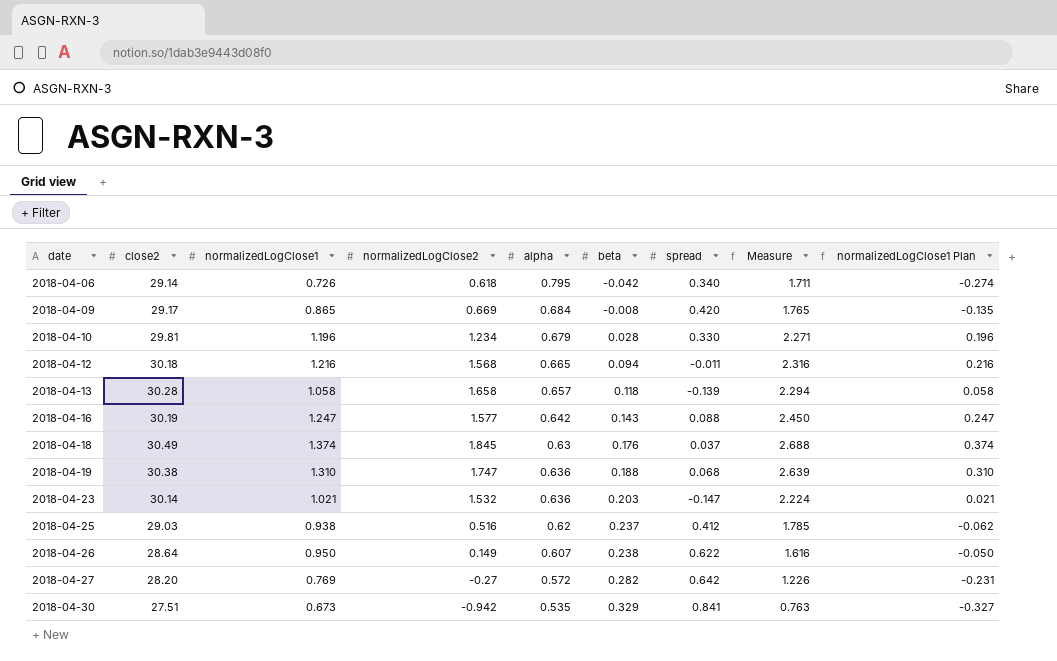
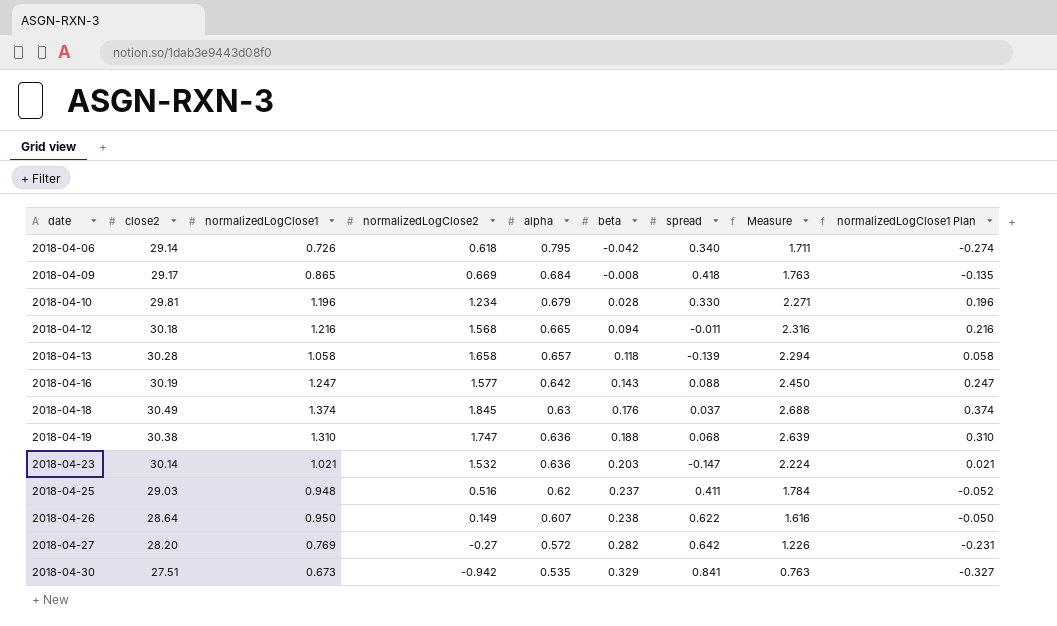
2018-04-09 | spread: 0.420 -> 0.418
2018-04-09 | Measure: 1.765 -> 1.763
2018-04-25 | normalizedLogClose1: 0.938 -> 0.948
2018-04-25 | spread: 0.412 -> 0.411
2018-04-25 | Measure: 1.785 -> 1.784
2018-04-25 | normalizedLogClose1 Plan: -0.062 -> -0.052

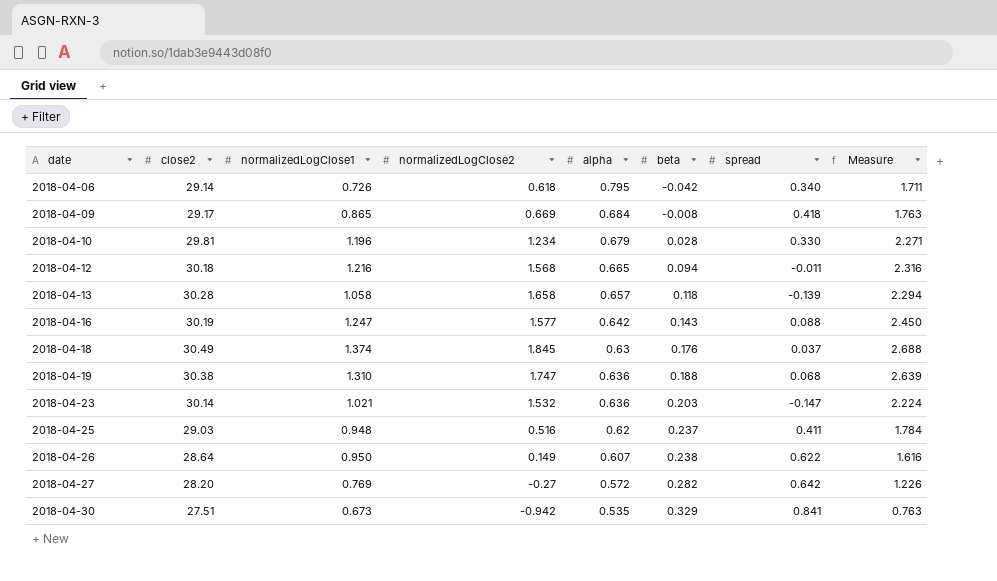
column normalizedLogClose1 Plan | formula: [normalizedLogClose1] - 1 -> none

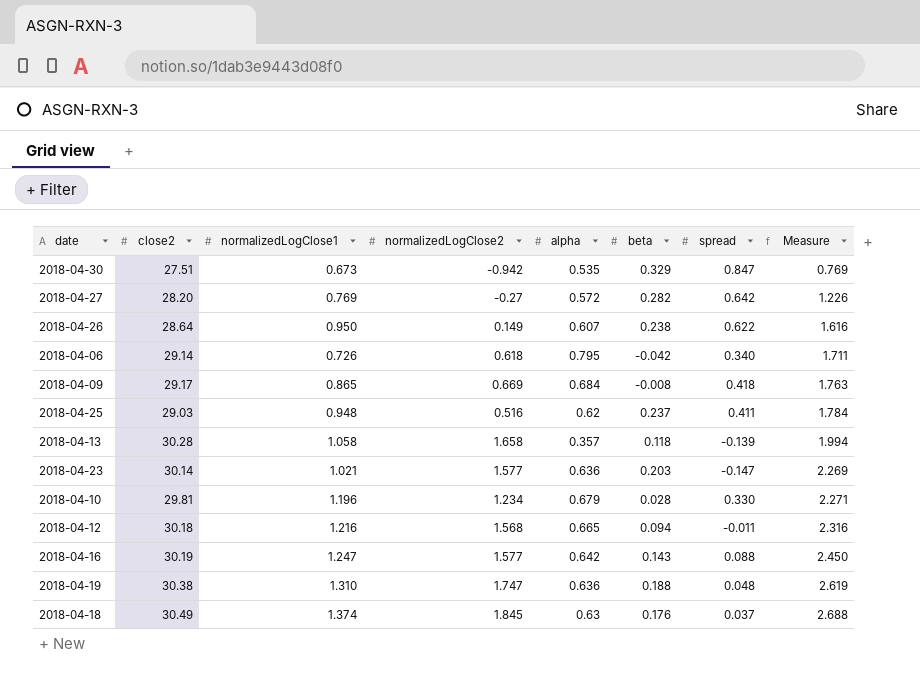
row order: date ascending -> Measure ascending
2018-04-30 | spread: 0.841 -> 0.847
2018-04-30 | Measure: 0.763 -> 0.769
2018-04-13 | alpha: 0.657 -> 0.357
2018-04-13 | Measure: 2.294 -> 1.994
2018-04-23 | normalizedLogClose2: 1.532 -> 1.577
2018-04-23 | Measure: 2.224 -> 2.269
2018-04-19 | spread: 0.068 -> 0.048
2018-04-19 | Measure: 2.639 -> 2.619

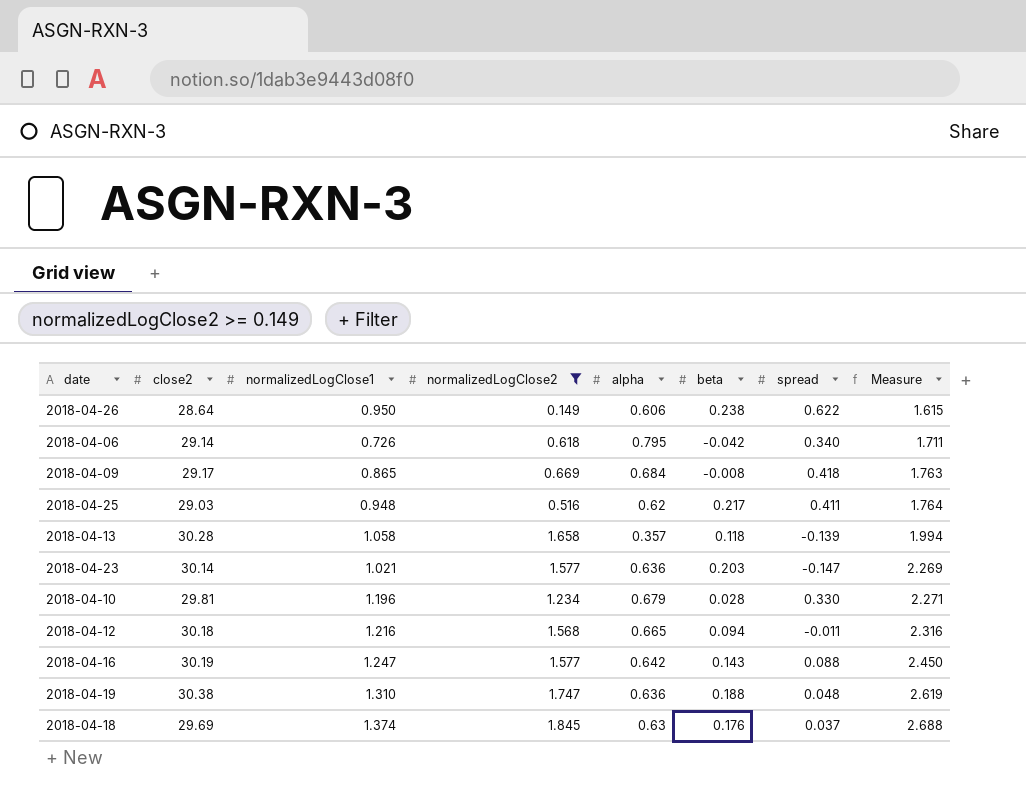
filter: none -> normalizedLogClose2 >= 0.149
2018-04-26 | alpha: 0.607 -> 0.606
2018-04-26 | Measure: 1.616 -> 1.615
2018-04-25 | beta: 0.237 -> 0.217
2018-04-25 | Measure: 1.784 -> 1.764
2018-04-18 | close2: 30.49 -> 29.69

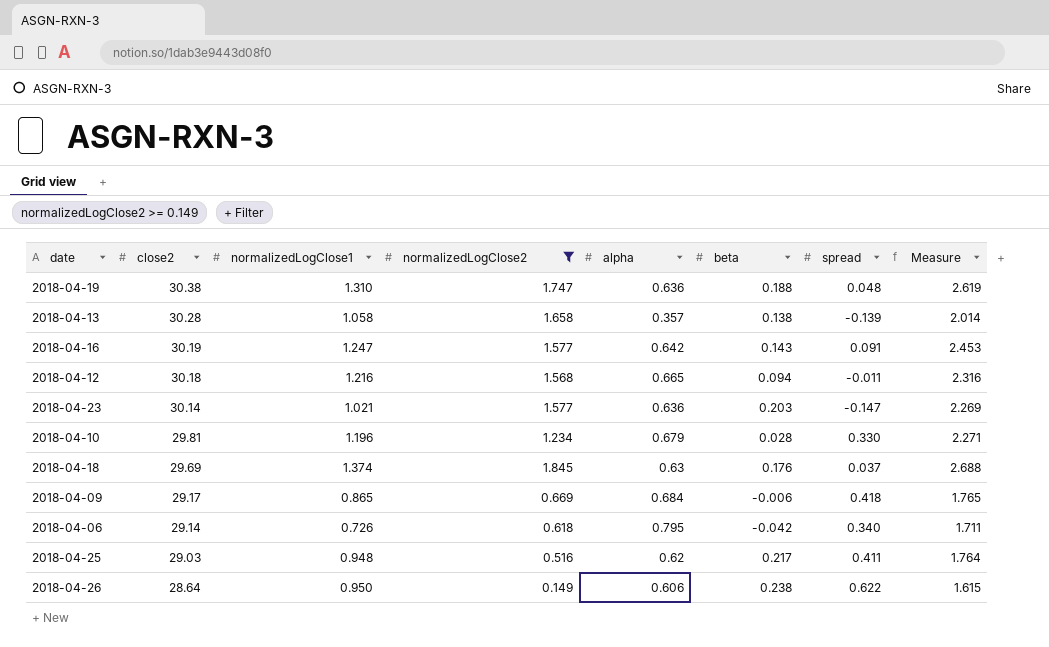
row order: Measure ascending -> close2 descending
2018-04-13 | beta: 0.118 -> 0.138
2018-04-13 | Measure: 1.994 -> 2.014
2018-04-16 | spread: 0.088 -> 0.091
2018-04-16 | Measure: 2.450 -> 2.453
2018-04-09 | beta: -0.008 -> -0.006
2018-04-09 | Measure: 1.763 -> 1.765

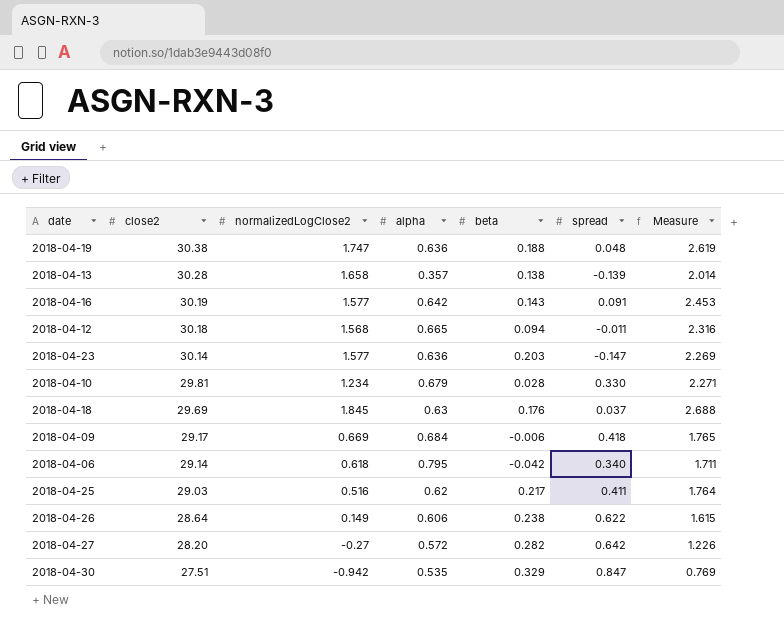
filter: normalizedLogClose2 >= 0.149 -> none
column normalizedLogClose1 | position: 3 -> none

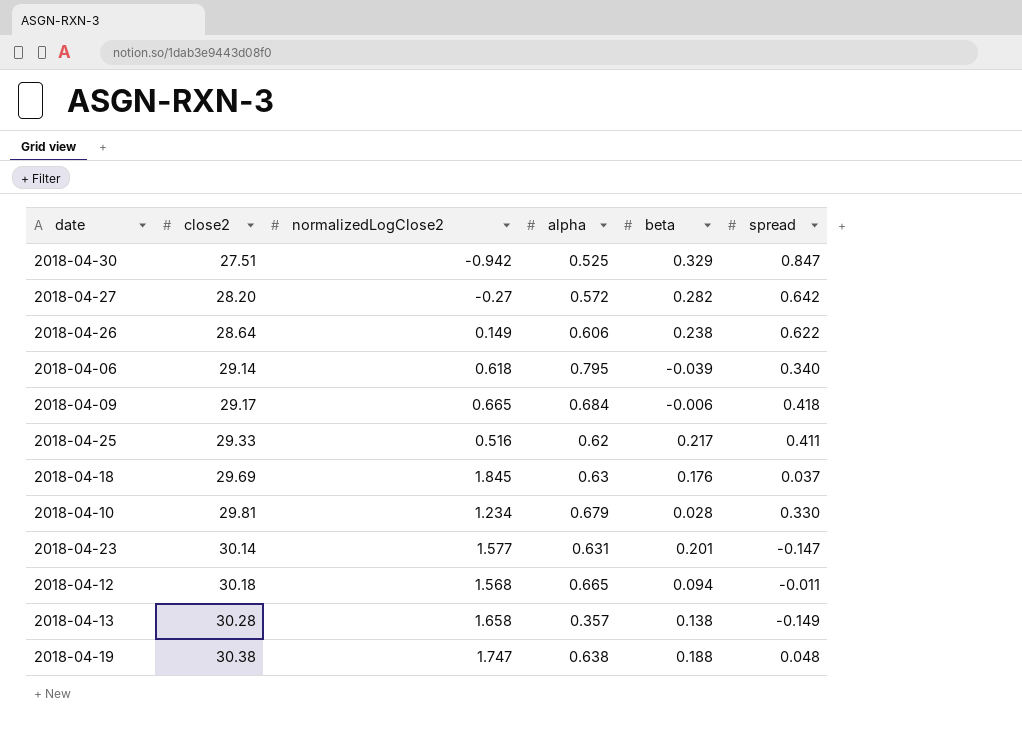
row order: close2 descending -> close2 ascending
column Measure | formula: [normalizedLogClose2] + [alpha] + [beta] + [spread] -> none
row 2018-04-16: 30.19 | 1.577 | 0.642 | 0.143 | 0.091 | 2.453 -> none
2018-04-30 | alpha: 0.535 -> 0.525
2018-04-06 | beta: -0.042 -> -0.039
2018-04-09 | normalizedLogClose2: 0.669 -> 0.665
2018-04-25 | close2: 29.03 -> 29.33
2018-04-23 | alpha: 0.636 -> 0.631
2018-04-23 | beta: 0.203 -> 0.201
2018-04-13 | spread: -0.139 -> -0.149
2018-04-19 | alpha: 0.636 -> 0.638

